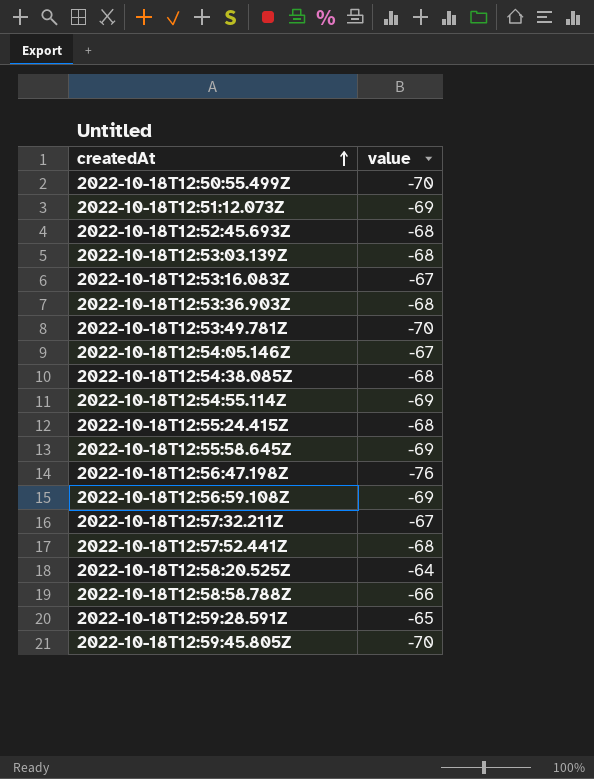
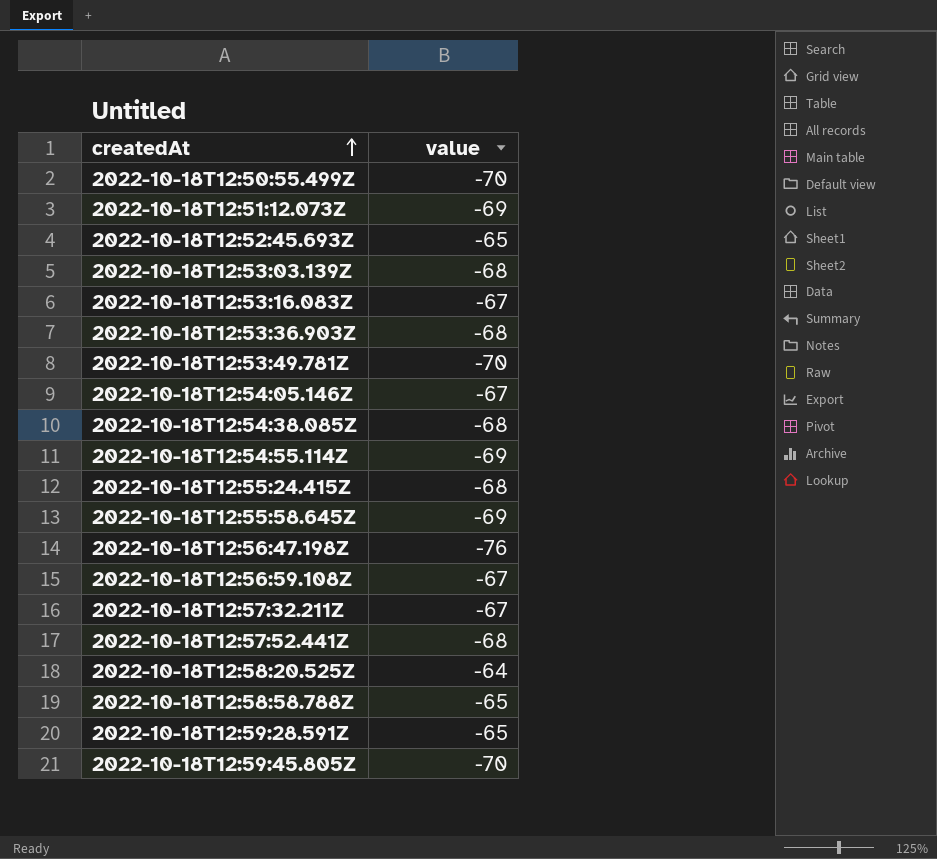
2022-10-18T12:52:45.693Z | value: -68 -> -65
2022-10-18T12:56:59.108Z | value: -69 -> -67
2022-10-18T12:58:58.788Z | value: -66 -> -65

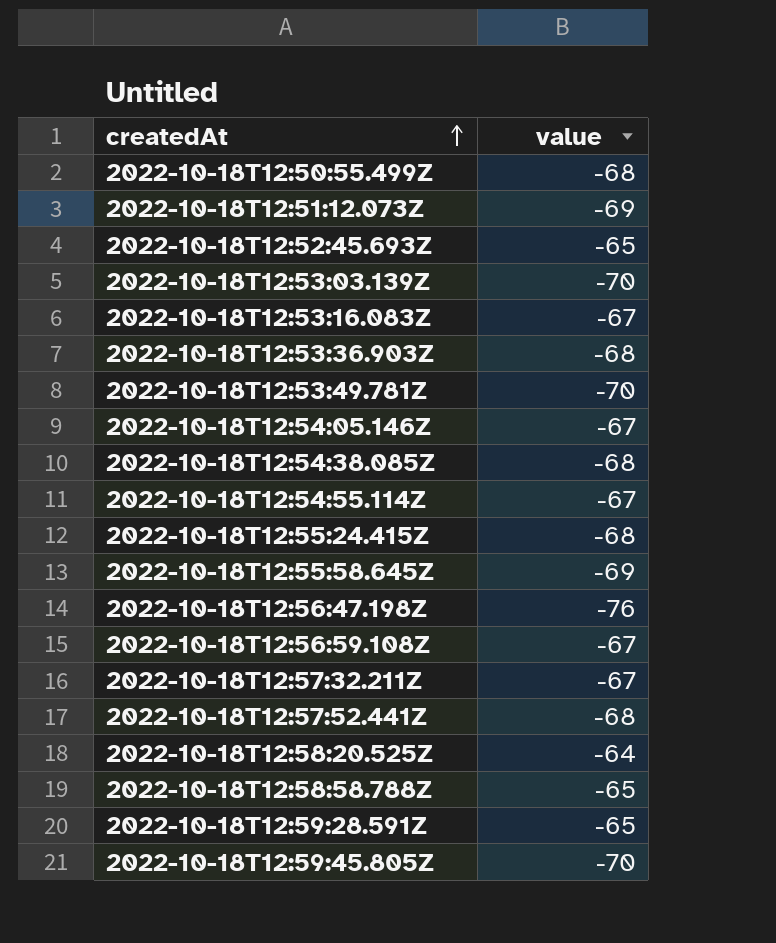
2022-10-18T12:50:55.499Z | value: -70 -> -68
2022-10-18T12:53:03.139Z | value: -68 -> -70
2022-10-18T12:54:55.114Z | value: -69 -> -67

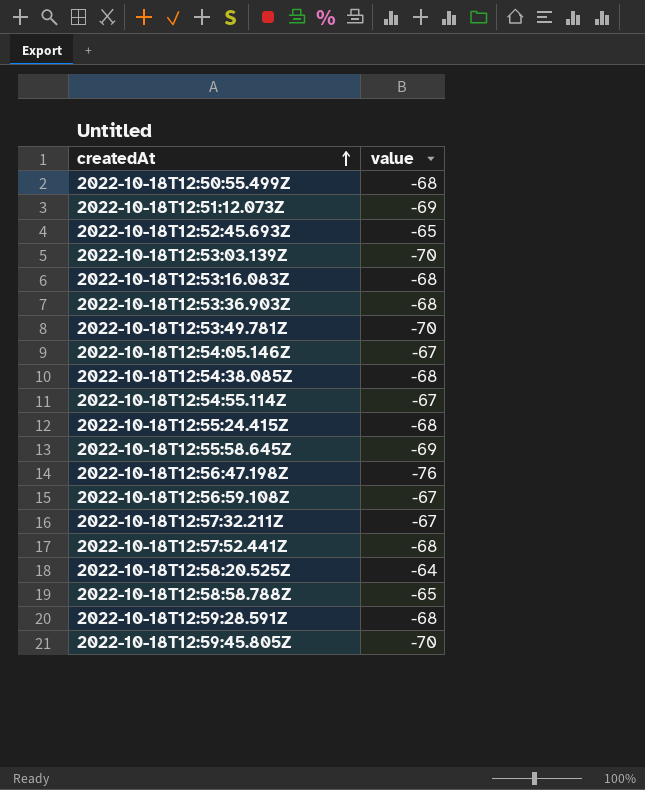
2022-10-18T12:53:16.083Z | value: -67 -> -68
2022-10-18T12:59:28.591Z | value: -65 -> -68

